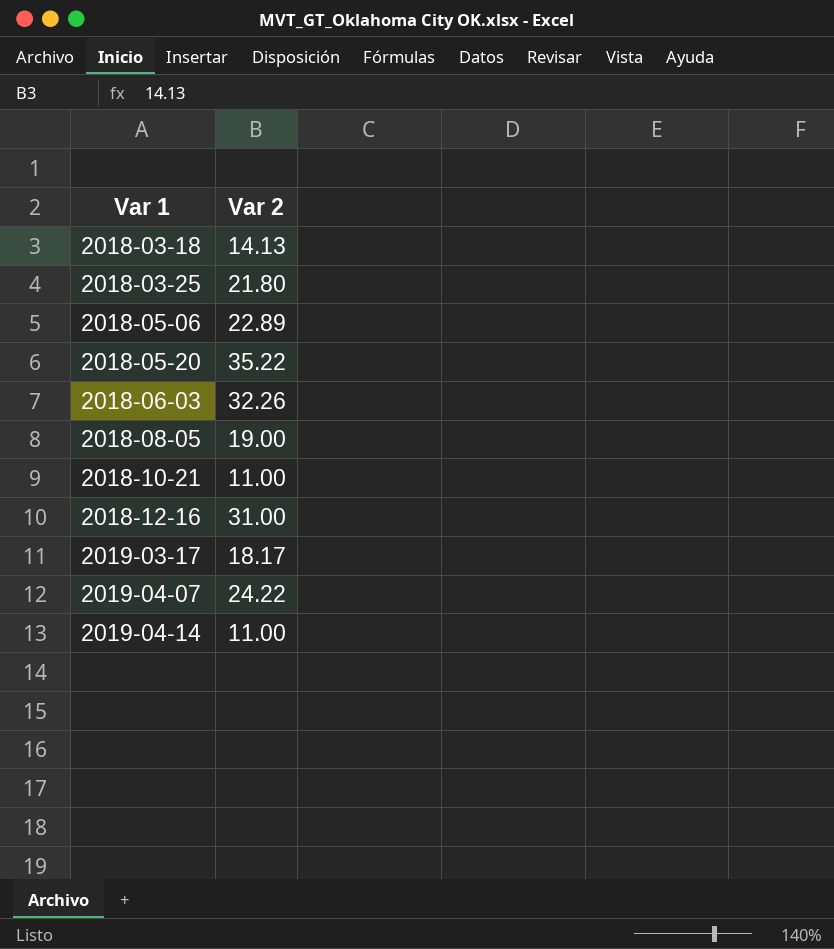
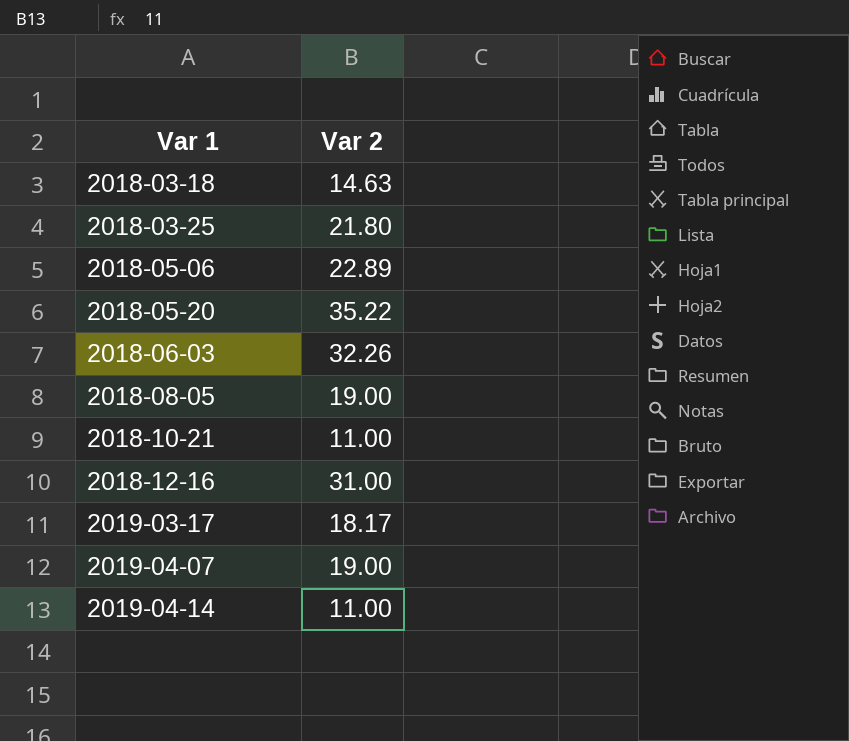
2018-03-18 | Var 2: 14.13 -> 14.63
2019-04-07 | Var 2: 24.22 -> 19.00

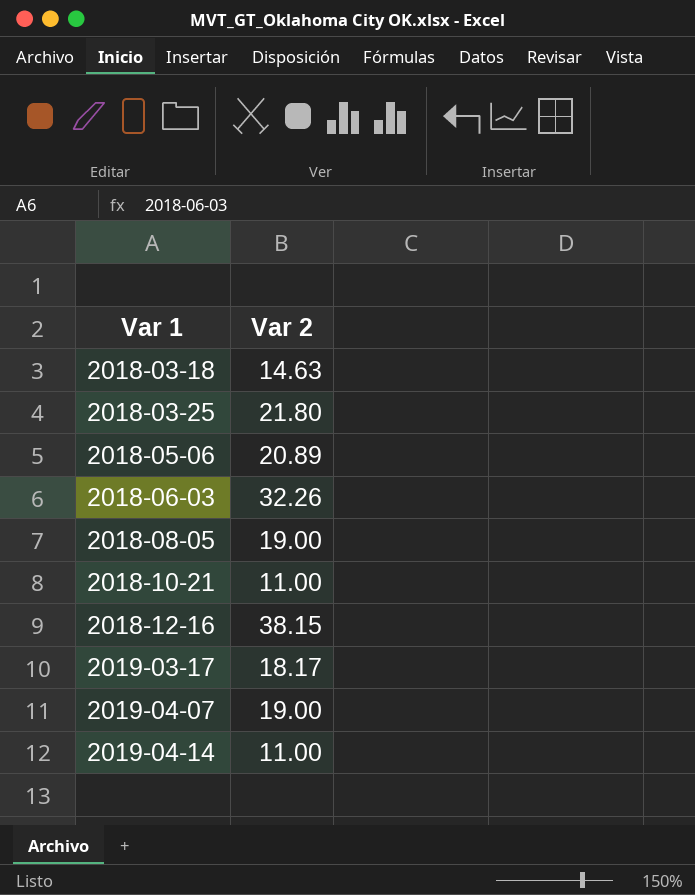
row 2018-05-20: 35.22 -> none
2018-05-06 | Var 2: 22.89 -> 20.89
2018-12-16 | Var 2: 31.00 -> 38.15

